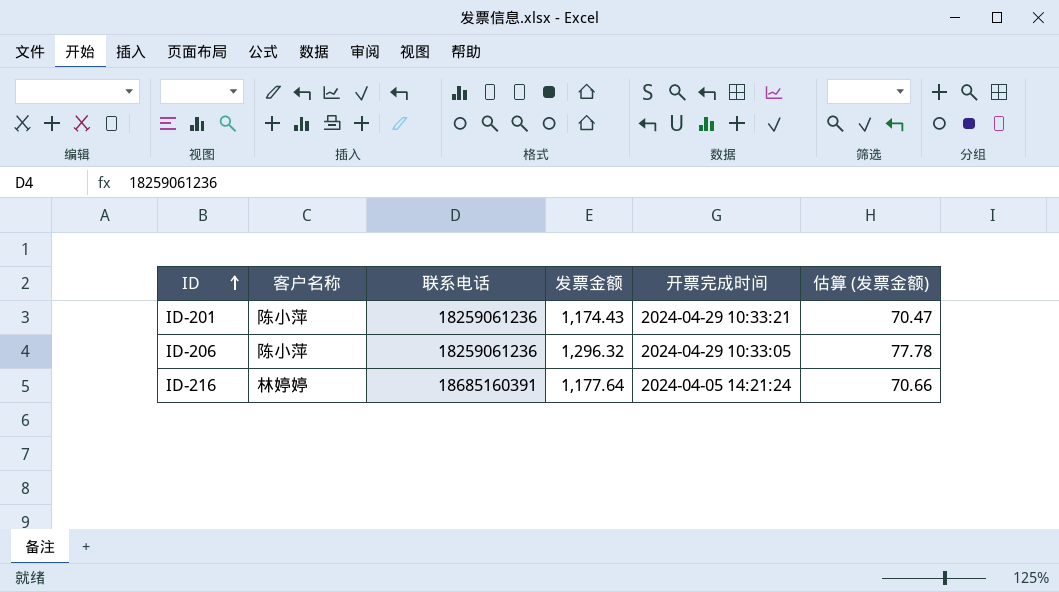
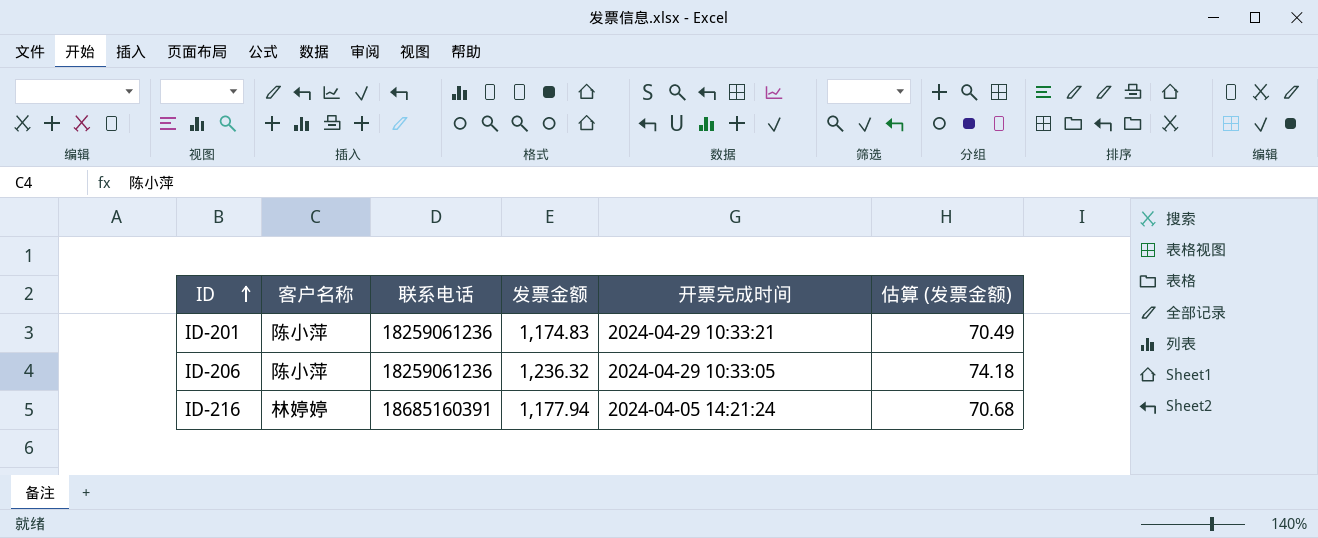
ID-201 | 发票金额: 1,174.43 -> 1,174.83
ID-201 | 估算 (发票金额): 70.47 -> 70.49
ID-206 | 发票金额: 1,296.32 -> 1,236.32
ID-206 | 估算 (发票金额): 77.78 -> 74.18
ID-216 | 发票金额: 1,177.64 -> 1,177.94
ID-216 | 估算 (发票金额): 70.66 -> 70.68

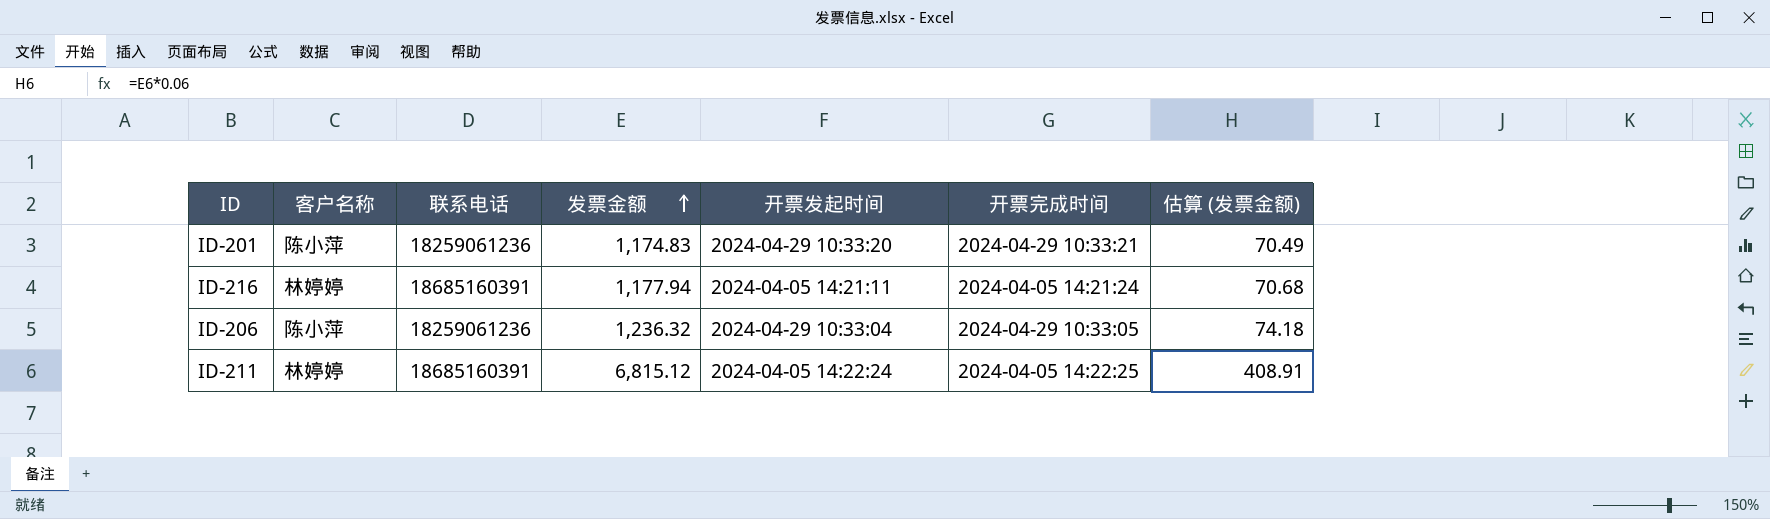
row order: ID ascending -> 发票金额 ascending
column 开票发起时间 | position: none -> 5
row ID-211: none -> 林婷婷 | 18685160391 | 6,815.12 | 2024-04-05 14:22:24 | 2024-04-05 14:22:25 | 408.91

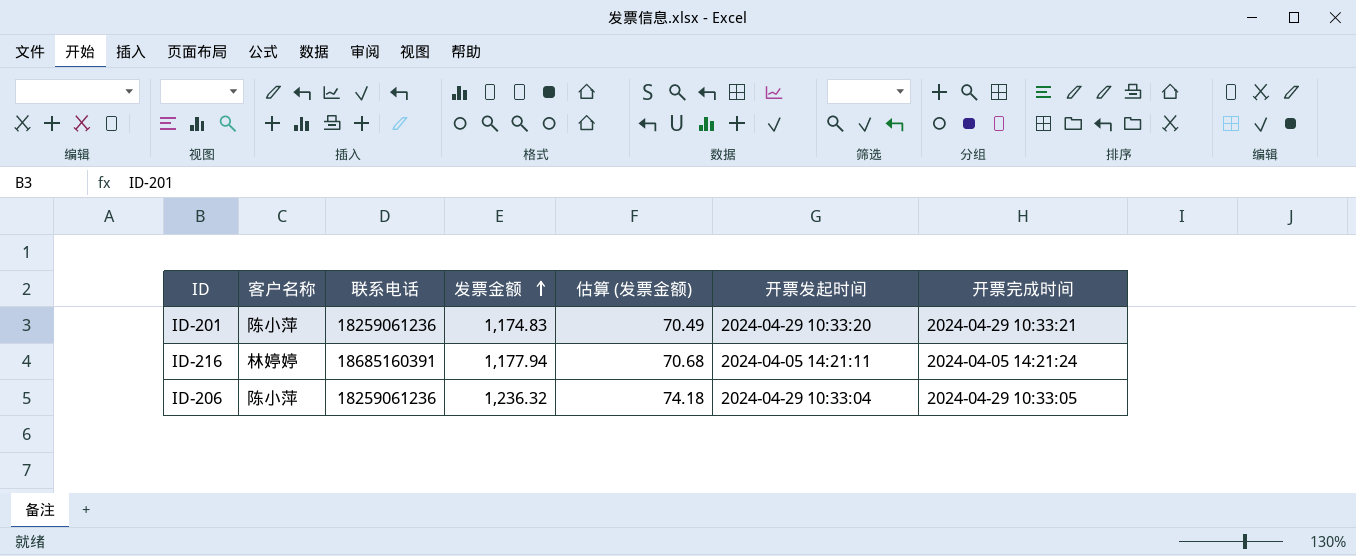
column 估算 (发票金额) | position: 7 -> 5
row ID-211: 林婷婷 | 18685160391 | 6,815.12 | 2024-04-05 14:22:24 | 2024-04-05 14:22:25 | 408.91 -> none

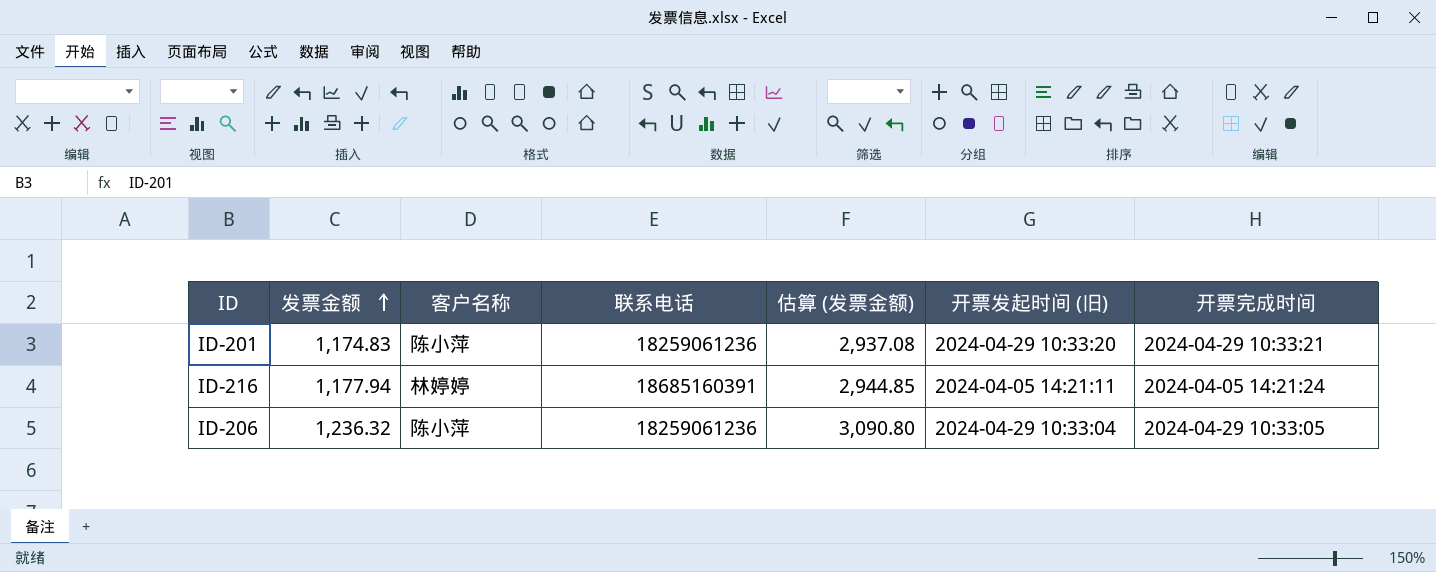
column 发票金额 | position: 4 -> 2
column 估算 (发票金额) | formula: [发票金额] * 0.06 -> [发票金额] * 2.5
column name: 开票发起时间 -> 开票发起时间 (旧)

